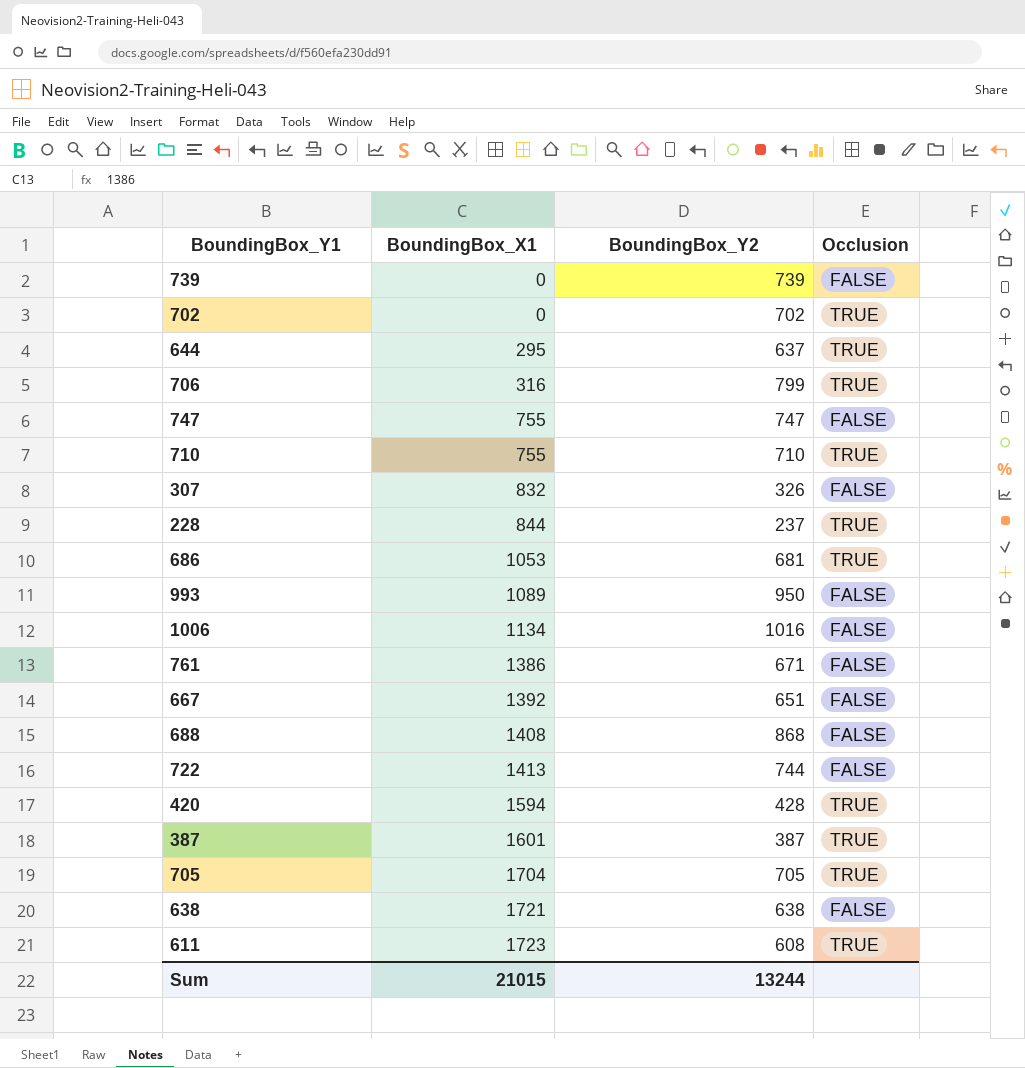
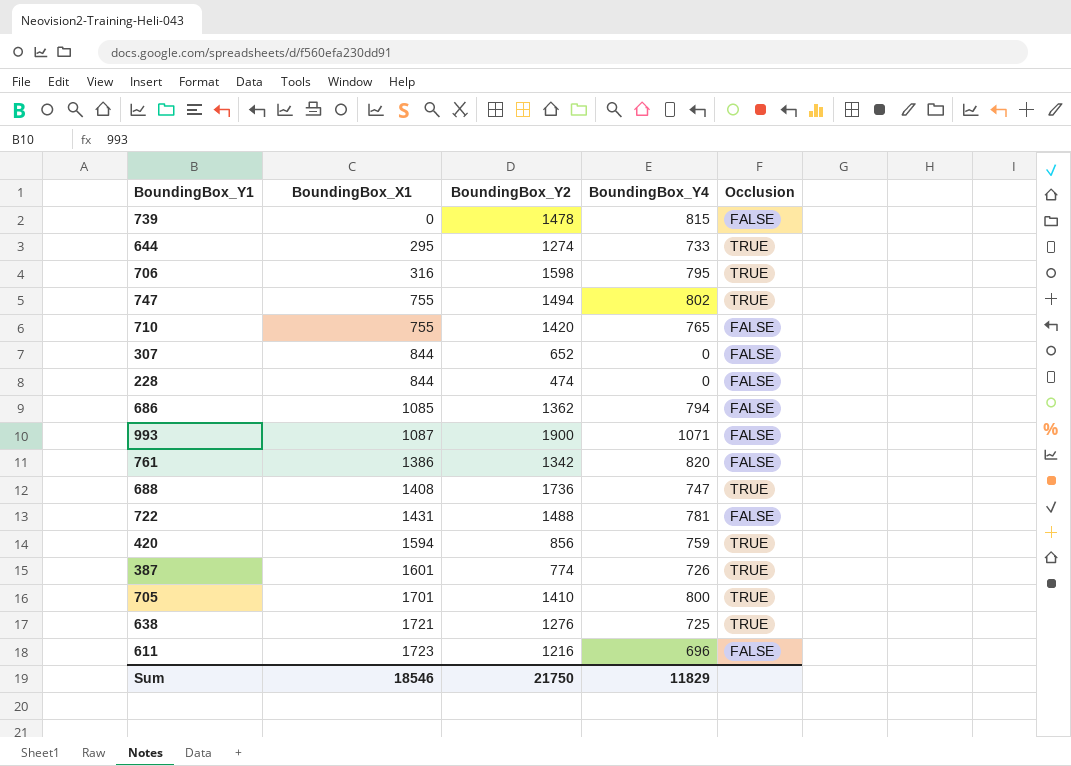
column BoundingBox_Y4 | position: none -> 4
row 702: 0 | 702 | TRUE -> none
row 1006: 1134 | 1016 | FALSE -> none
row 667: 1392 | 651 | FALSE -> none
739 | BoundingBox_Y2: 739 -> 1478
644 | BoundingBox_Y2: 637 -> 1274
706 | BoundingBox_Y2: 799 -> 1598
747 | BoundingBox_Y2: 747 -> 1494
747 | Occlusion: FALSE -> TRUE
710 | BoundingBox_Y2: 710 -> 1420
710 | Occlusion: TRUE -> FALSE
307 | BoundingBox_X1: 832 -> 844
307 | BoundingBox_Y2: 326 -> 652
228 | BoundingBox_Y2: 237 -> 474
228 | Occlusion: TRUE -> FALSE
686 | BoundingBox_X1: 1053 -> 1085
686 | BoundingBox_Y2: 681 -> 1362
686 | Occlusion: TRUE -> FALSE
993 | BoundingBox_X1: 1089 -> 1087
993 | BoundingBox_Y2: 950 -> 1900
761 | BoundingBox_Y2: 671 -> 1342
688 | BoundingBox_Y2: 868 -> 1736
688 | Occlusion: FALSE -> TRUE
722 | BoundingBox_X1: 1413 -> 1431
722 | BoundingBox_Y2: 744 -> 1488
420 | BoundingBox_Y2: 428 -> 856
387 | BoundingBox_Y2: 387 -> 774
705 | BoundingBox_X1: 1704 -> 1701
705 | BoundingBox_Y2: 705 -> 1410
638 | BoundingBox_Y2: 638 -> 1276
638 | Occlusion: FALSE -> TRUE
611 | BoundingBox_Y2: 608 -> 1216
611 | Occlusion: TRUE -> FALSE
Sum | BoundingBox_X1: 21015 -> 18546
Sum | BoundingBox_Y2: 13244 -> 21750

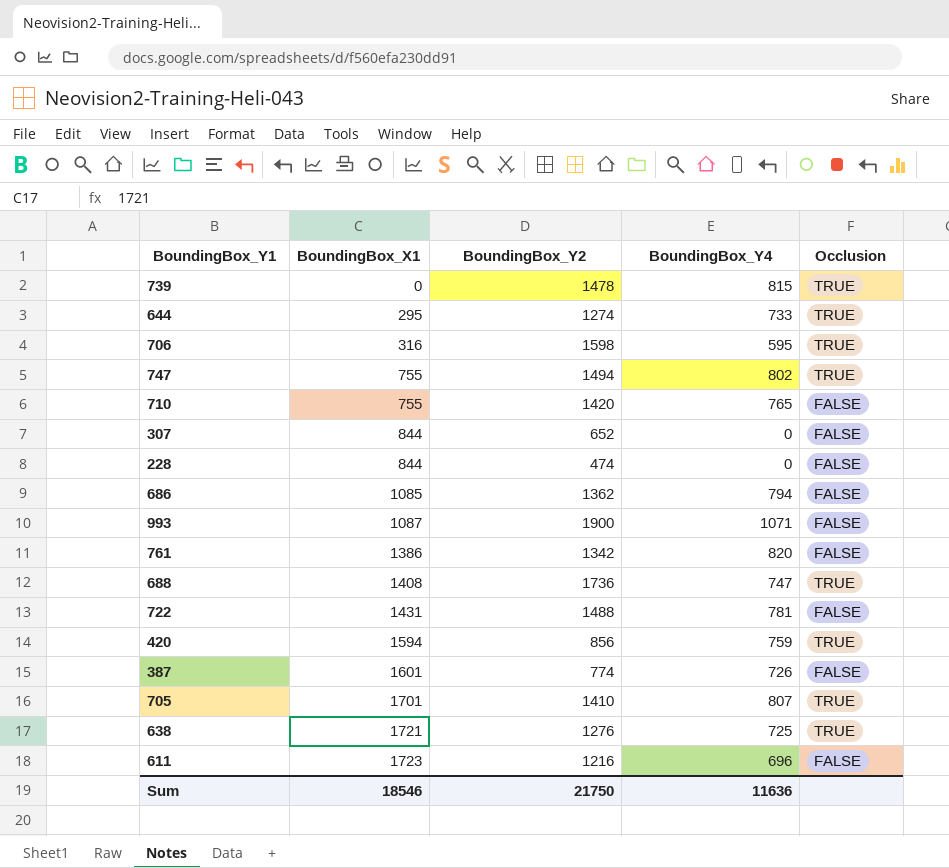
739 | Occlusion: FALSE -> TRUE
706 | BoundingBox_Y4: 795 -> 595
387 | Occlusion: TRUE -> FALSE
705 | BoundingBox_Y4: 800 -> 807
Sum | BoundingBox_Y4: 11829 -> 11636

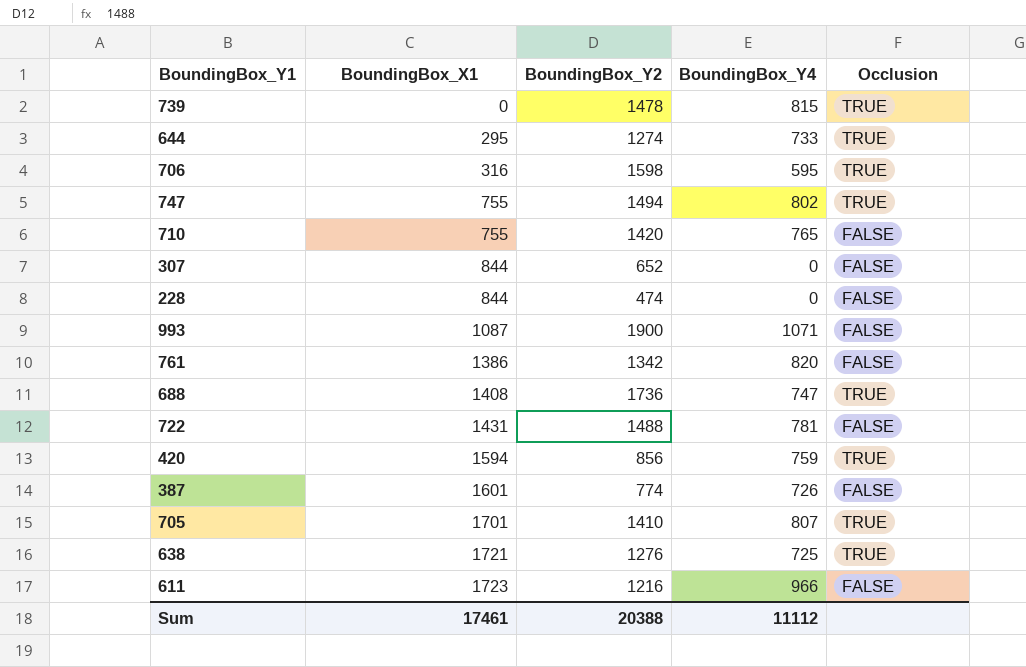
row 686: 1085 | 1362 | 794 | FALSE -> none
611 | BoundingBox_Y4: 696 -> 966
Sum | BoundingBox_X1: 18546 -> 17461
Sum | BoundingBox_Y2: 21750 -> 20388
Sum | BoundingBox_Y4: 11636 -> 11112

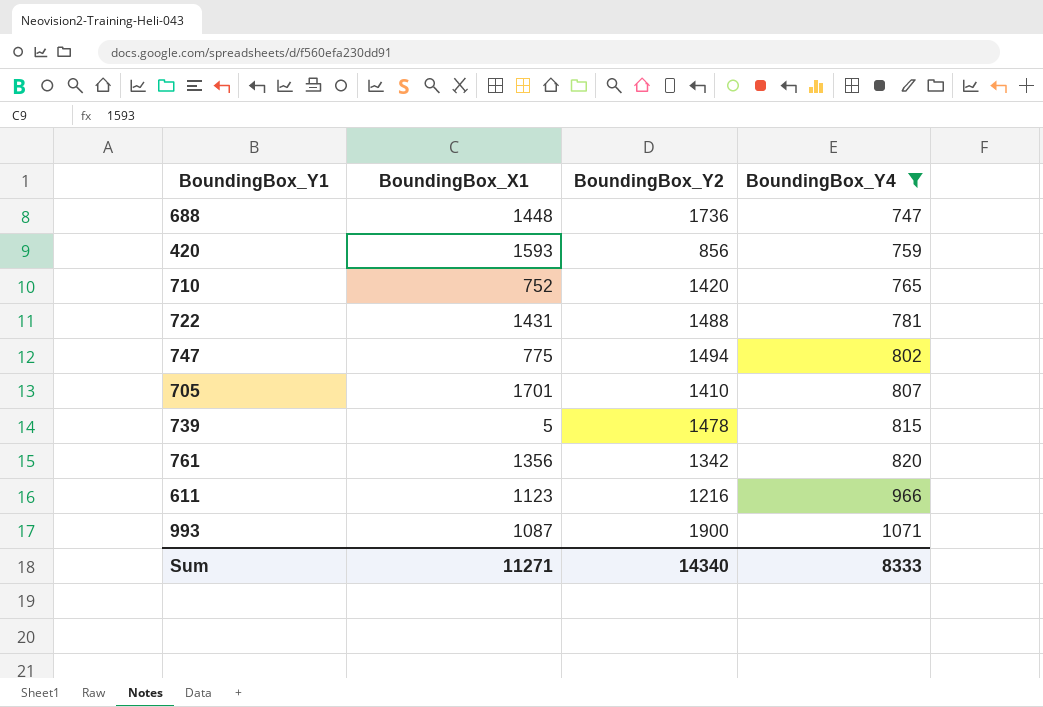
filter: none -> BoundingBox_Y4 >= 747
row order: BoundingBox_X1 ascending -> BoundingBox_Y4 ascending
column Occlusion | position: 5 -> none
688 | BoundingBox_X1: 1408 -> 1448
420 | BoundingBox_X1: 1594 -> 1593
710 | BoundingBox_X1: 755 -> 752
747 | BoundingBox_X1: 755 -> 775
739 | BoundingBox_X1: 0 -> 5
761 | BoundingBox_X1: 1386 -> 1356
611 | BoundingBox_X1: 1723 -> 1123
Sum | BoundingBox_X1: 17461 -> 11271
Sum | BoundingBox_Y2: 20388 -> 14340
Sum | BoundingBox_Y4: 11112 -> 8333

